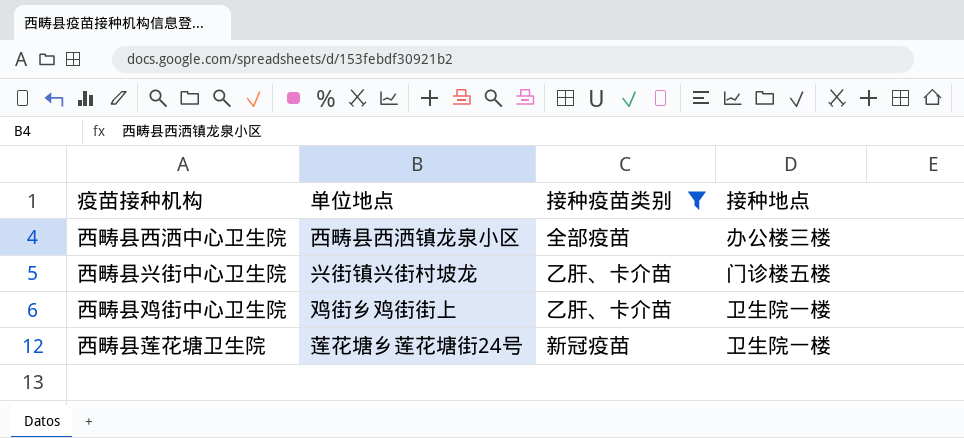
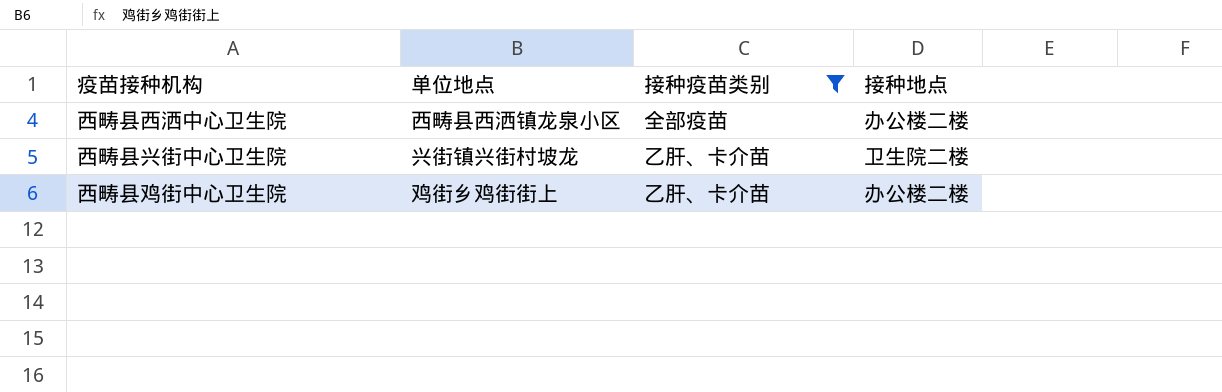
row 西畴县莲花塘卫生院: 莲花塘乡莲花塘街24号 | 新冠疫苗 | 卫生院一楼 -> none
西畴县西洒中心卫生院 | 接种地点: 办公楼三楼 -> 办公楼二楼
西畴县兴街中心卫生院 | 接种地点: 门诊楼五楼 -> 卫生院二楼
西畴县鸡街中心卫生院 | 接种地点: 卫生院一楼 -> 办公楼二楼

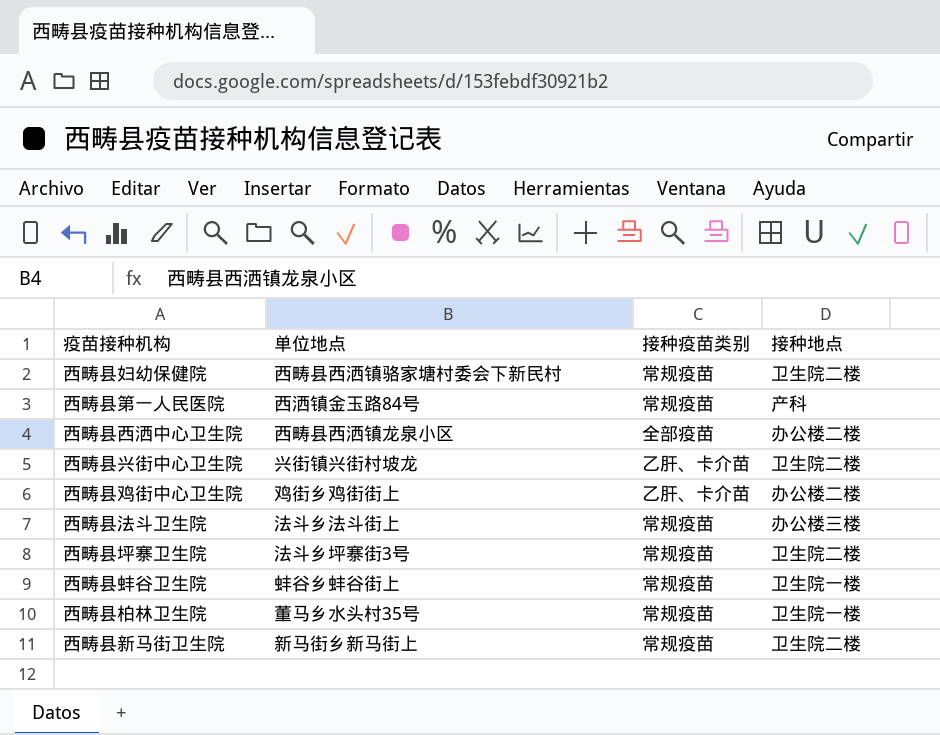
filter: 接种疫苗类别 != 常规疫苗 -> none

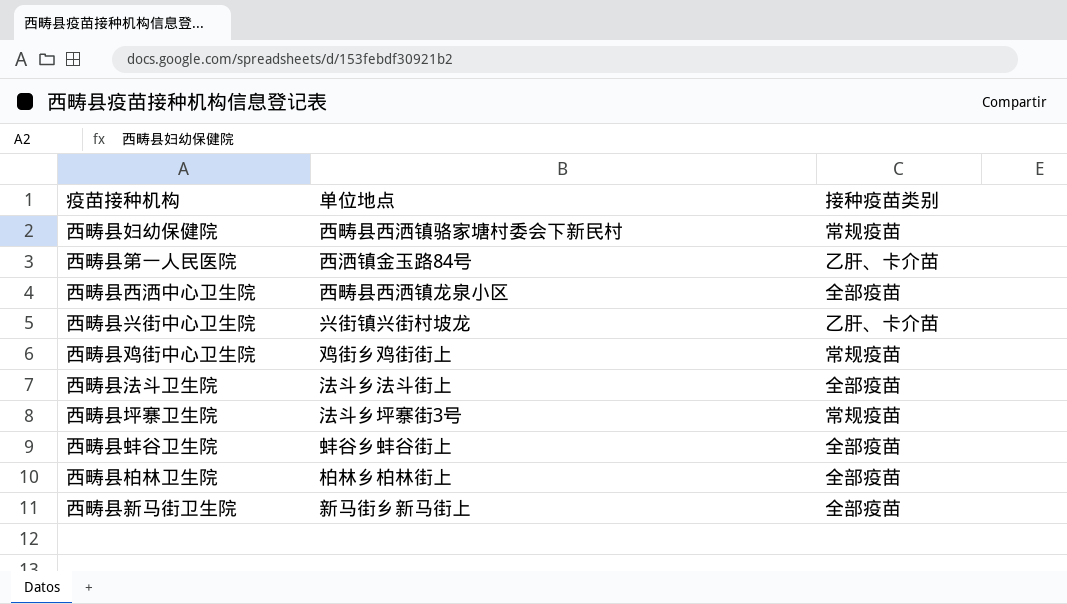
column 接种地点 | position: 4 -> none
西畴县第一人民医院 | 接种疫苗类别: 常规疫苗 -> 乙肝、卡介苗
西畴县鸡街中心卫生院 | 接种疫苗类别: 乙肝、卡介苗 -> 常规疫苗
西畴县法斗卫生院 | 接种疫苗类别: 常规疫苗 -> 全部疫苗
西畴县蚌谷卫生院 | 接种疫苗类别: 常规疫苗 -> 全部疫苗
西畴县柏林卫生院 | 单位地点: 董马乡水头村35号 -> 柏林乡柏林街上
西畴县柏林卫生院 | 接种疫苗类别: 常规疫苗 -> 全部疫苗
西畴县新马街卫生院 | 接种疫苗类别: 常规疫苗 -> 全部疫苗

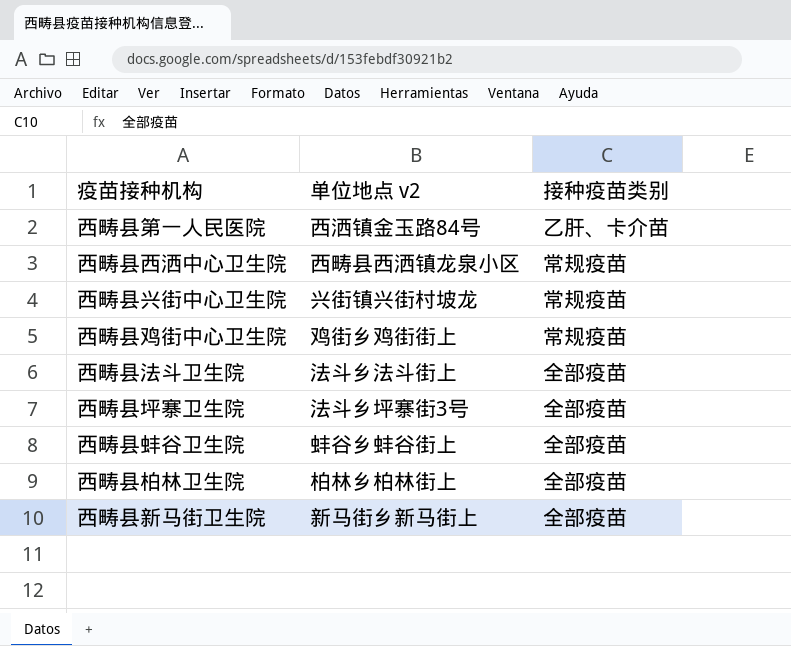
column name: 单位地点 -> 单位地点 v2
row 西畴县妇幼保健院: 西畴县西洒镇骆家塘村委会下新民村 | 常规疫苗 -> none
西畴县西洒中心卫生院 | 接种疫苗类别: 全部疫苗 -> 常规疫苗
西畴县兴街中心卫生院 | 接种疫苗类别: 乙肝、卡介苗 -> 常规疫苗
西畴县坪寨卫生院 | 接种疫苗类别: 常规疫苗 -> 全部疫苗

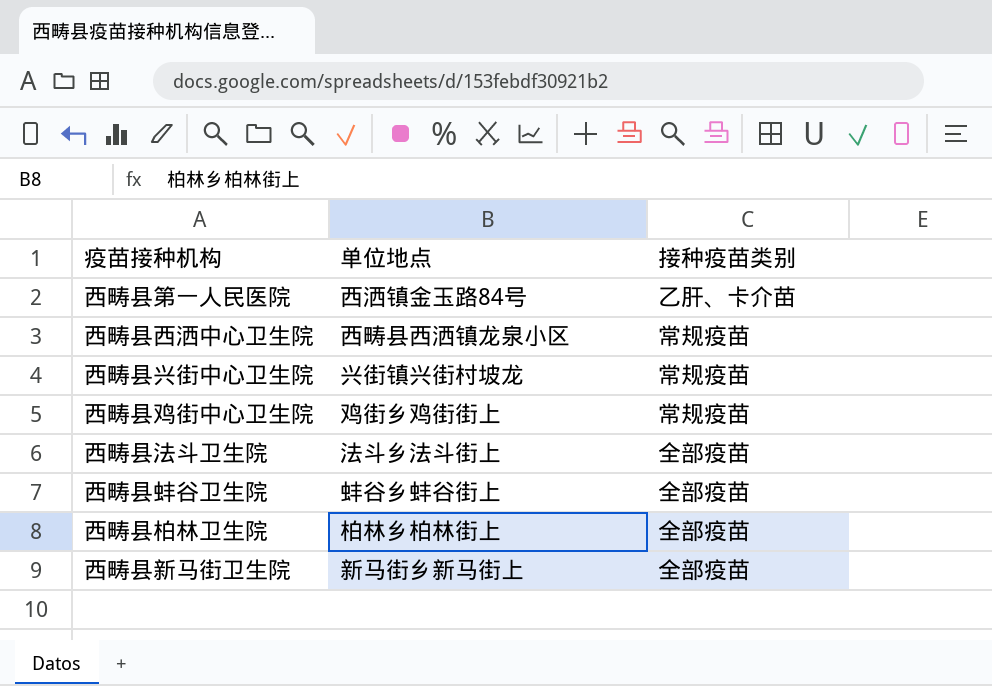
column name: 单位地点 v2 -> 单位地点
row 西畴县坪寨卫生院: 法斗乡坪寨街3号 | 全部疫苗 -> none

